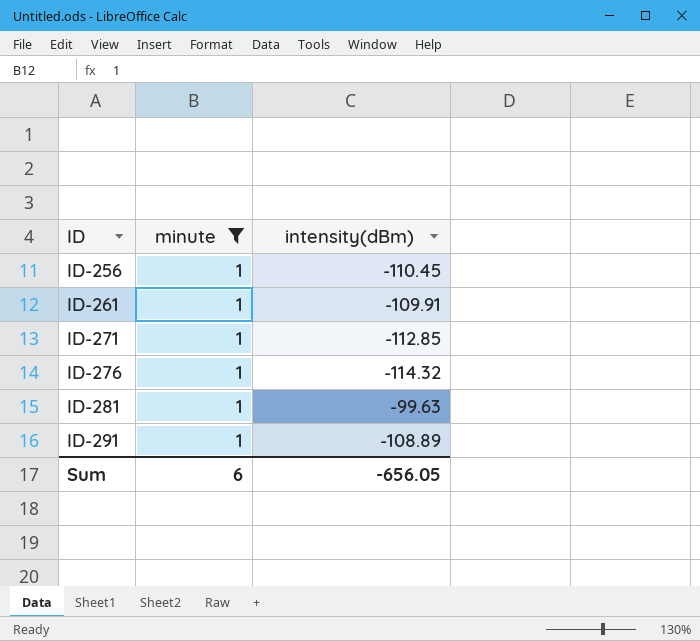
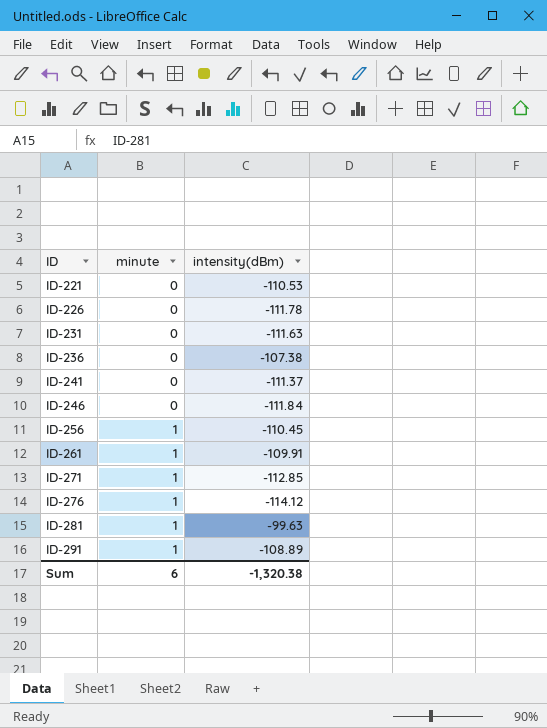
filter: minute = 1 -> none
ID-276 | intensity(dBm): -114.32 -> -114.12
Sum | intensity(dBm): -656.05 -> -1,320.38

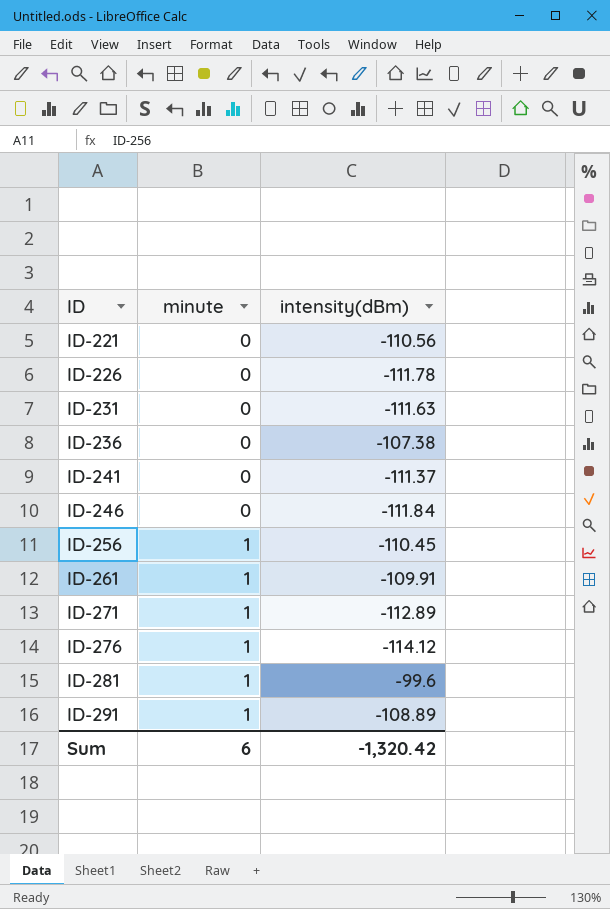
ID-221 | intensity(dBm): -110.53 -> -110.56
ID-271 | intensity(dBm): -112.85 -> -112.89
ID-281 | intensity(dBm): -99.63 -> -99.6
Sum | intensity(dBm): -1,320.38 -> -1,320.42

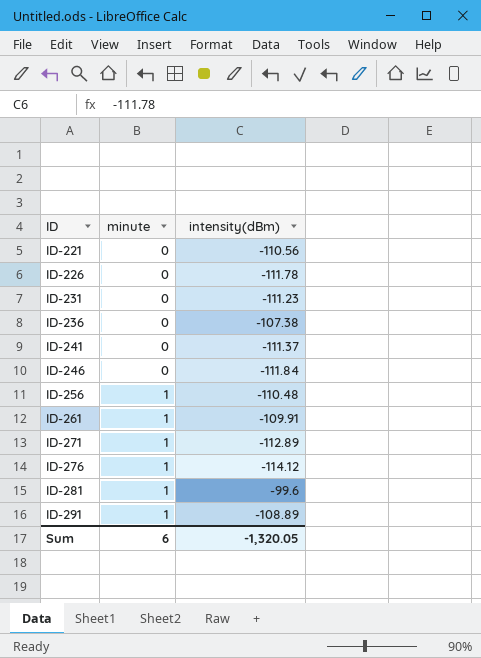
ID-231 | intensity(dBm): -111.63 -> -111.23
ID-256 | intensity(dBm): -110.45 -> -110.48
Sum | intensity(dBm): -1,320.42 -> -1,320.05

